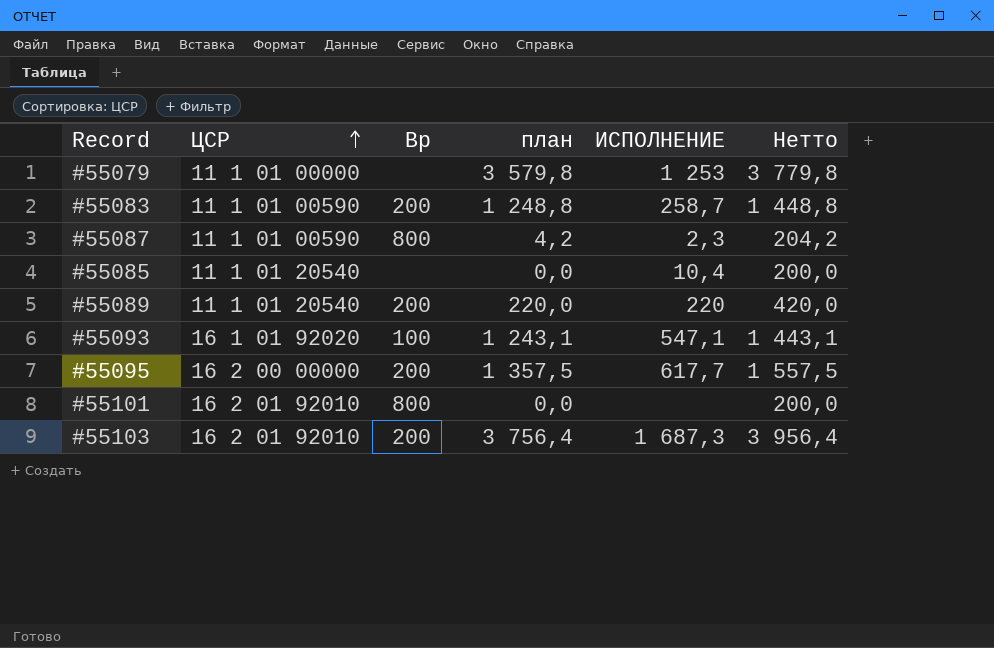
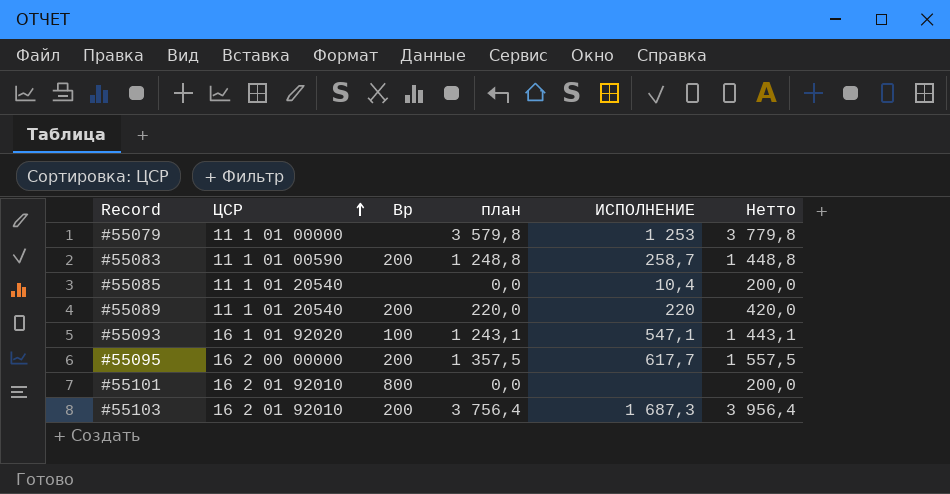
row #55087: 11 1 01 00590 | 800 | 4,2 | 2,3 | 204,2 -> none

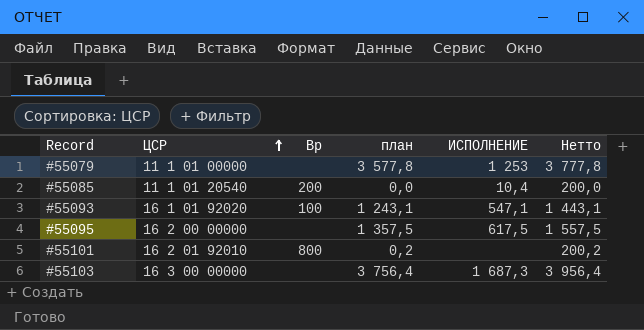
row #55083: 11 1 01 00590 | 200 | 1 248,8 | 258,7 | 1 448,8 -> none
row #55089: 11 1 01 20540 | 200 | 220,0 | 220 | 420,0 -> none
#55079 | план: 3 579,8 -> 3 577,8
#55079 | Нетто: 3 779,8 -> 3 777,8
#55085 | Вр: none -> 200
#55095 | Вр: 200 -> none
#55095 | ИСПОЛНЕНИЕ: 617,7 -> 617,5
#55101 | план: 0,0 -> 0,2
#55101 | Нетто: 200,0 -> 200,2
#55103 | ЦСР: 16 2 01 92010 -> 16 3 00 00000
#55103 | Вр: 200 -> none

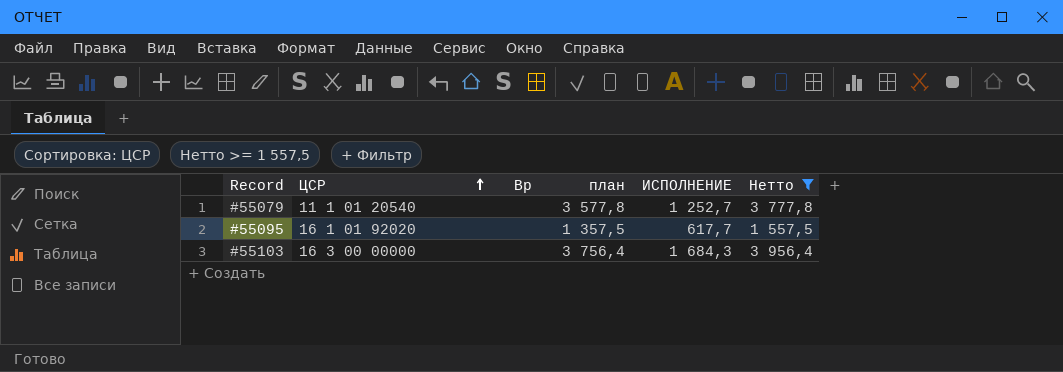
filter: none -> Нетто >= 1 557,5
#55079 | ЦСР: 11 1 01 00000 -> 11 1 01 20540
#55079 | ИСПОЛНЕНИЕ: 1 253 -> 1 252,7
#55095 | ЦСР: 16 2 00 00000 -> 16 1 01 92020
#55095 | ИСПОЛНЕНИЕ: 617,5 -> 617,7
#55103 | ИСПОЛНЕНИЕ: 1 687,3 -> 1 684,3

